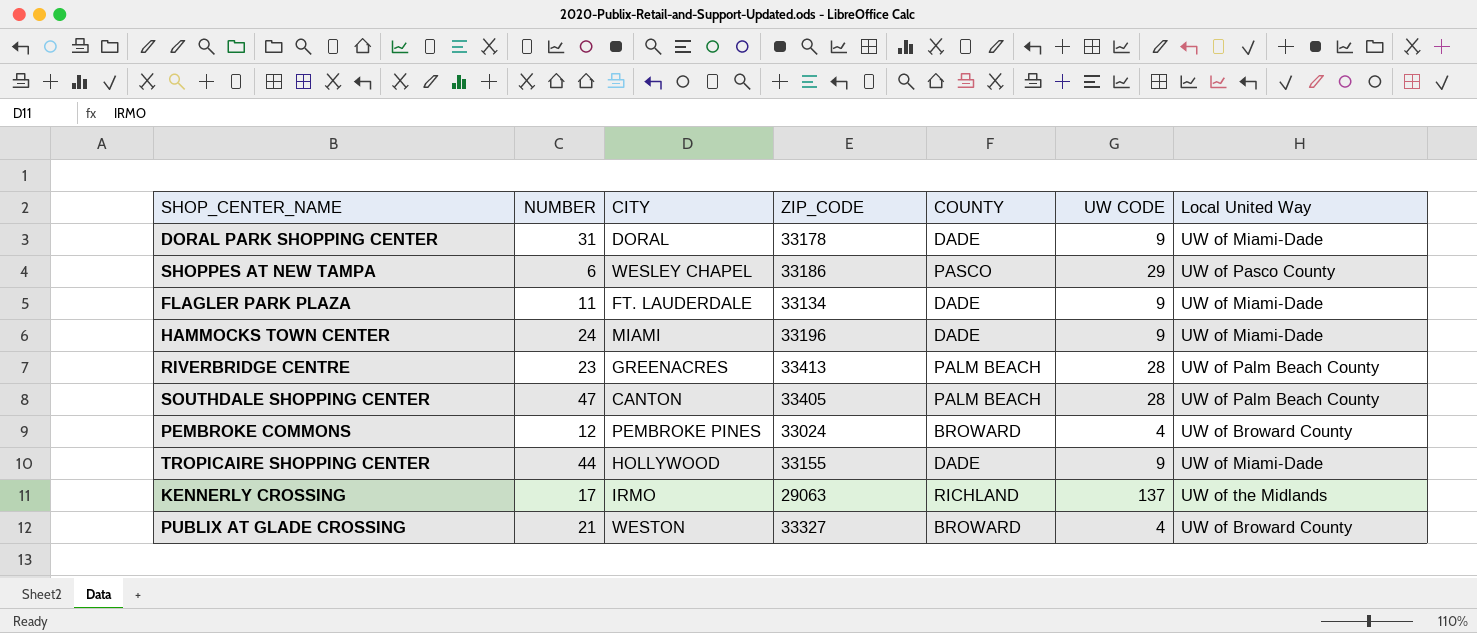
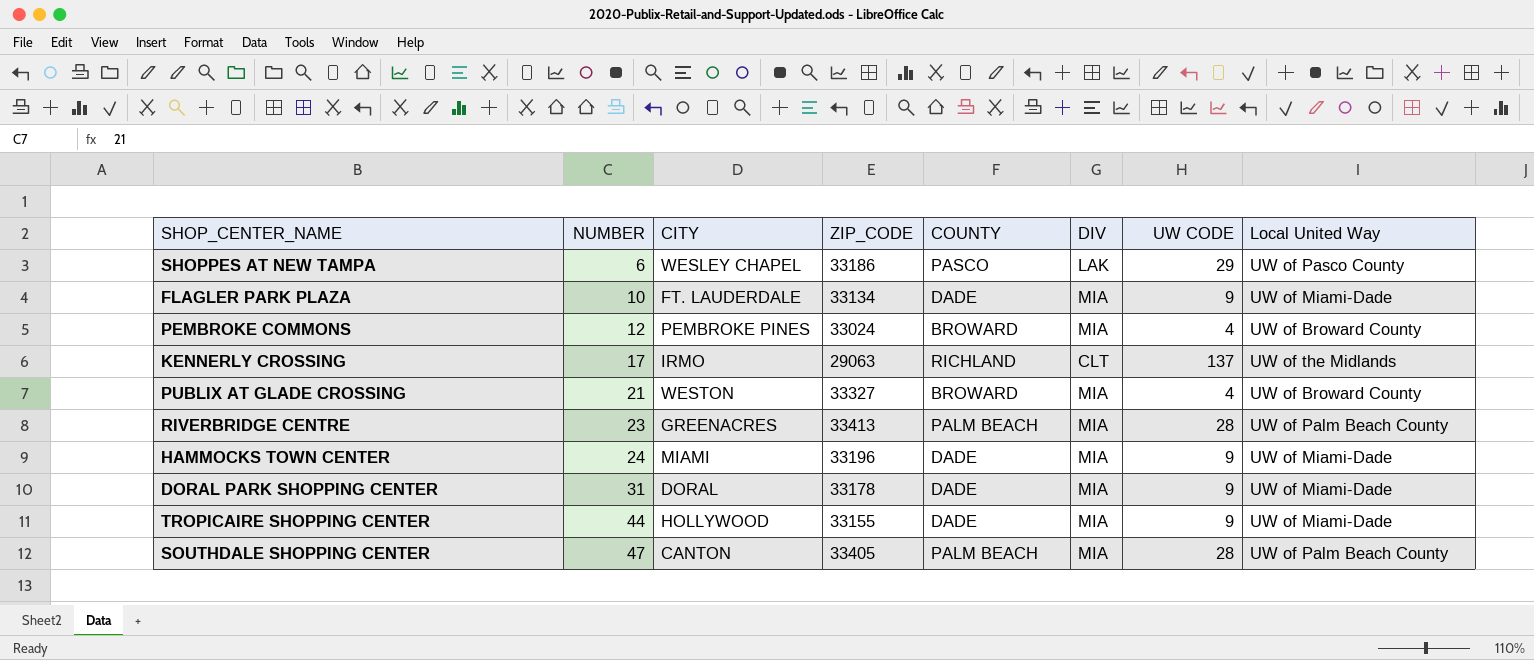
row order: none -> NUMBER ascending
column DIV | position: none -> 6
FLAGLER PARK PLAZA | NUMBER: 11 -> 10

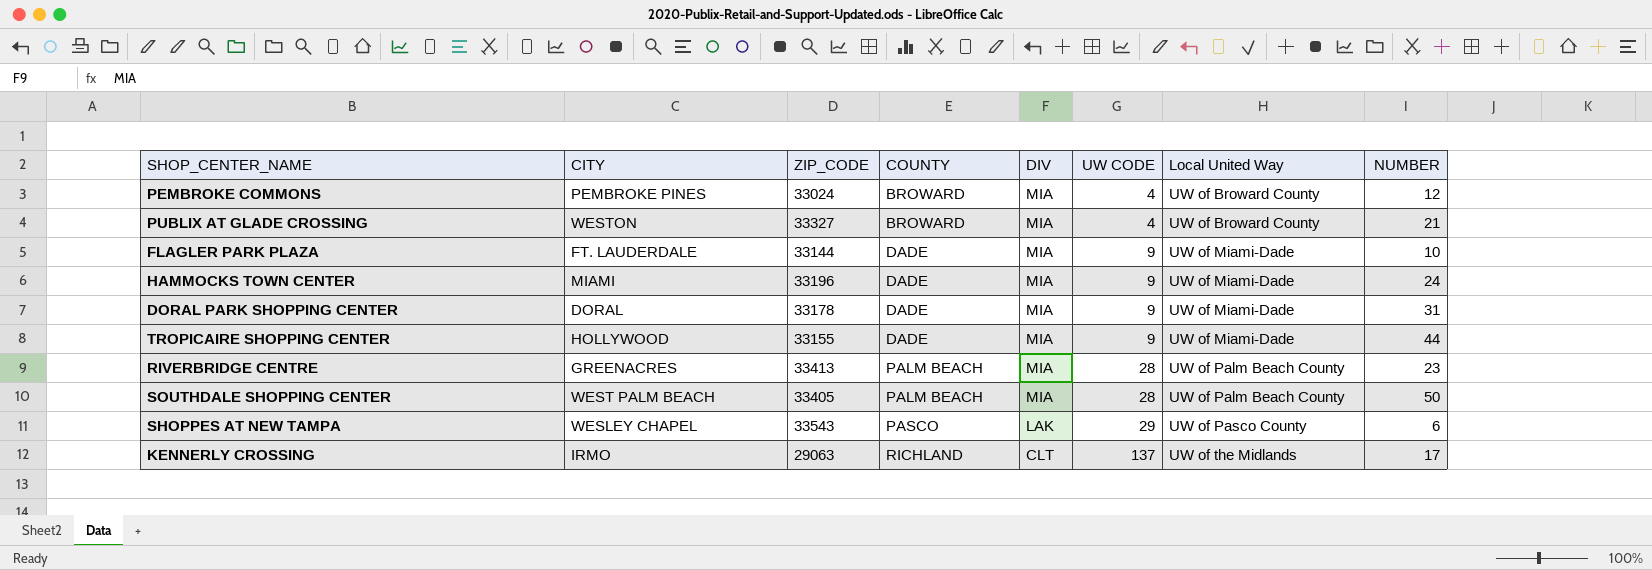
row order: NUMBER ascending -> COUNTY ascending
column NUMBER | position: 2 -> 8
FLAGLER PARK PLAZA | ZIP_CODE: 33134 -> 33144
SOUTHDALE SHOPPING CENTER | CITY: CANTON -> WEST PALM BEACH
SOUTHDALE SHOPPING CENTER | NUMBER: 47 -> 50
SHOPPES AT NEW TAMPA | ZIP_CODE: 33186 -> 33543

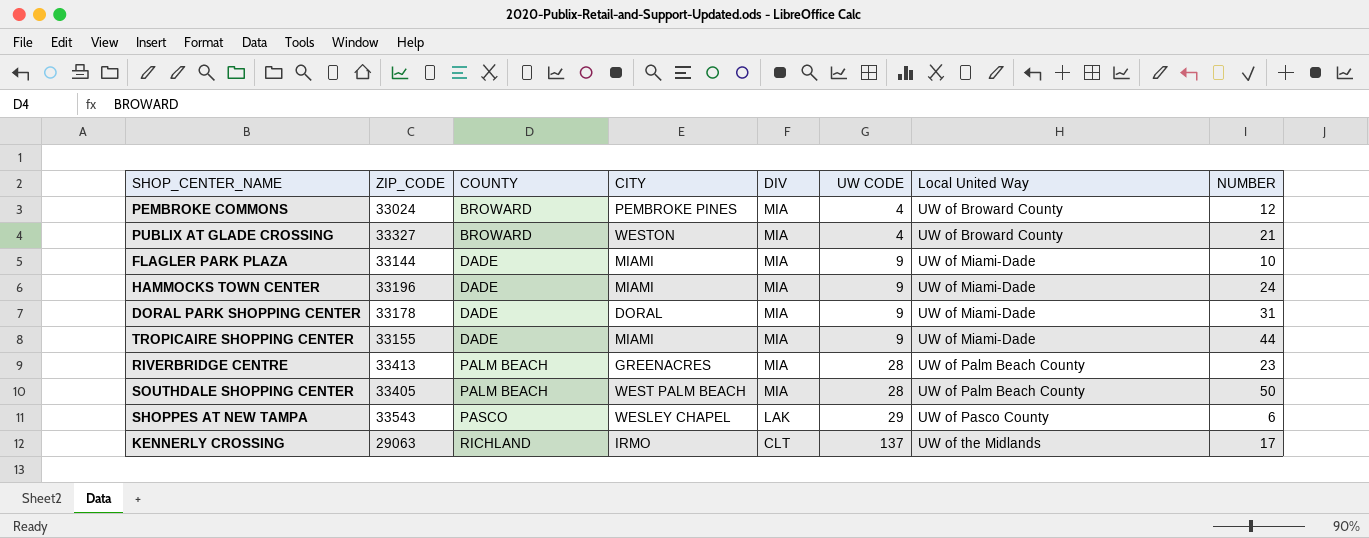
column CITY | position: 2 -> 4
FLAGLER PARK PLAZA | CITY: FT. LAUDERDALE -> MIAMI
TROPICAIRE SHOPPING CENTER | CITY: HOLLYWOOD -> MIAMI

